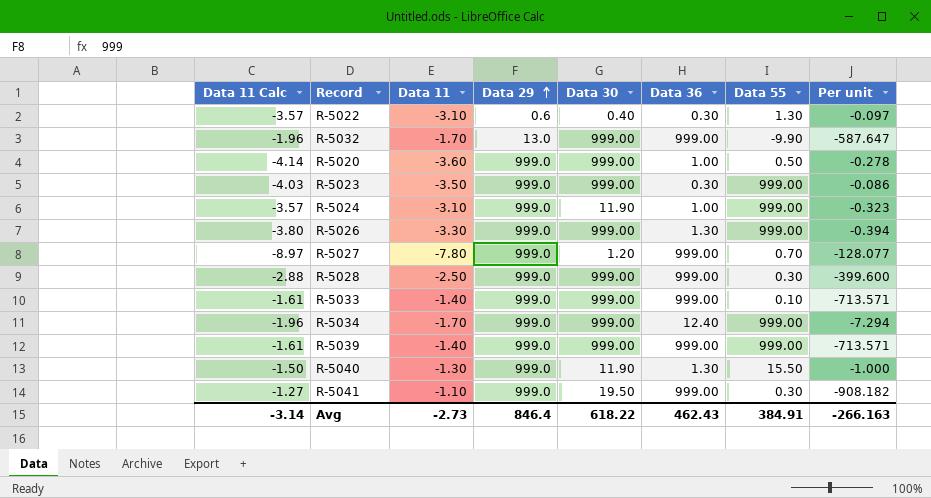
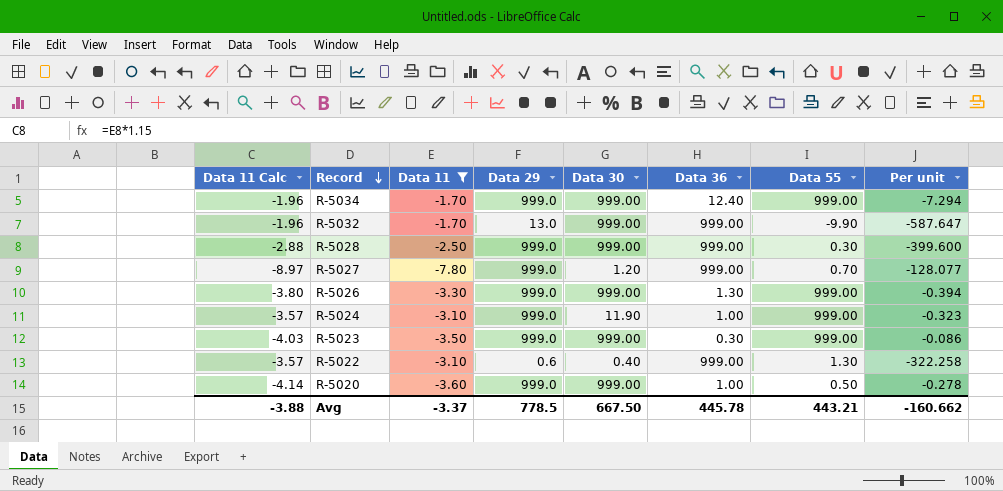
filter: none -> Data 11 <= -1.70
row order: Data 29 ascending -> Record descending
R-5022 | Data 36: 0.30 -> 999.00
R-5022 | Per unit: -0.097 -> -322.258
Avg | Data 11 Calc: -3.14 -> -3.88
Avg | Data 11: -2.73 -> -3.37
Avg | Data 29: 846.4 -> 778.5
Avg | Data 30: 618.22 -> 667.50
Avg | Data 36: 462.43 -> 445.78
Avg | Data 55: 384.91 -> 443.21
Avg | Per unit: -266.163 -> -160.662

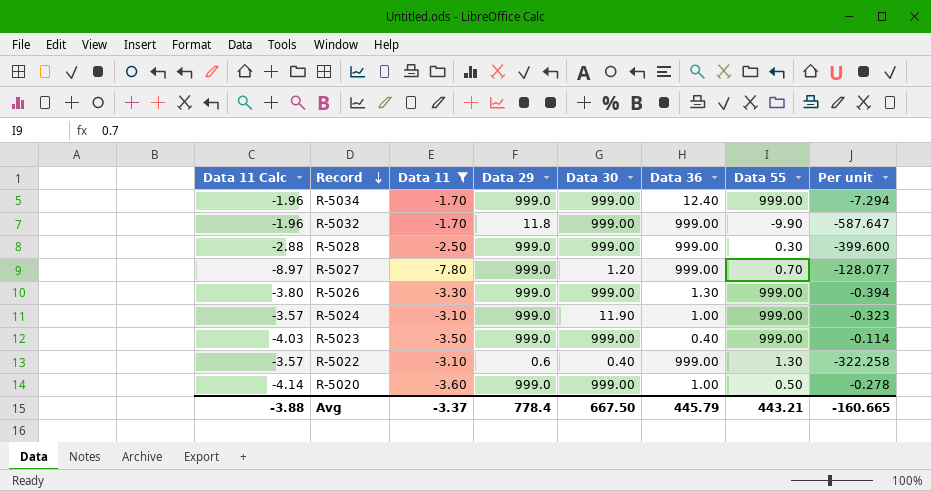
R-5032 | Data 29: 13.0 -> 11.8
R-5023 | Data 36: 0.30 -> 0.40
R-5023 | Per unit: -0.086 -> -0.114
Avg | Data 29: 778.5 -> 778.4
Avg | Data 36: 445.78 -> 445.79
Avg | Per unit: -160.662 -> -160.665

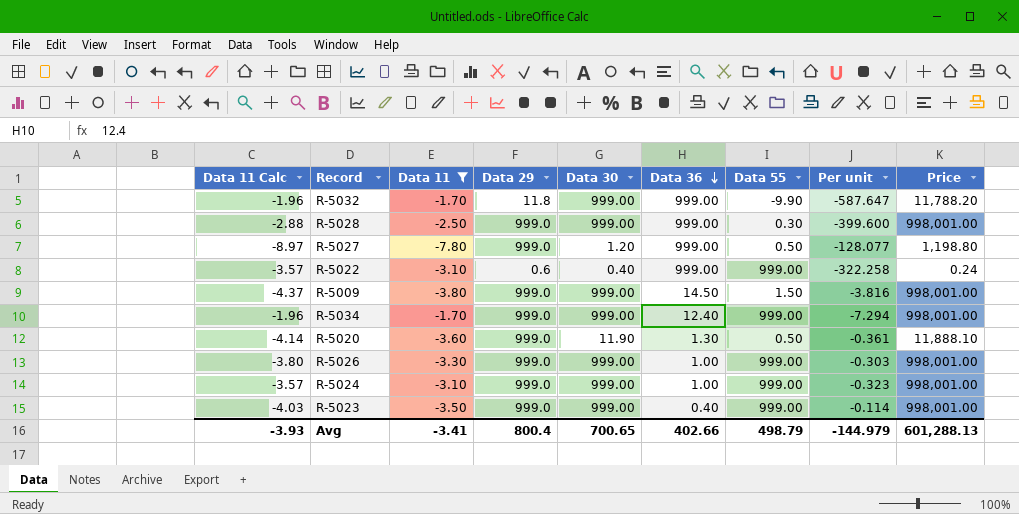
row order: Record descending -> Data 36 descending
column Price | formula: none -> [Data 29] * [Data 30]
R-5027 | Data 55: 0.70 -> 0.50
R-5022 | Data 55: 1.30 -> 999.00
row R-5009: none -> -4.37 | -3.80 | 999.0 | 999.00 | 14.50 | 1.50 | -3.816 | 998,001.00
R-5020 | Data 30: 999.00 -> 11.90
R-5020 | Data 36: 1.00 -> 1.30
R-5020 | Per unit: -0.278 -> -0.361
R-5026 | Data 36: 1.30 -> 1.00
R-5026 | Per unit: -0.394 -> -0.303
R-5024 | Data 30: 11.90 -> 999.00
Avg | Data 11 Calc: -3.88 -> -3.93
Avg | Data 11: -3.37 -> -3.41
Avg | Data 29: 778.4 -> 800.4
Avg | Data 30: 667.50 -> 700.65
Avg | Data 36: 445.79 -> 402.66
Avg | Data 55: 443.21 -> 498.79
Avg | Per unit: -160.665 -> -144.979

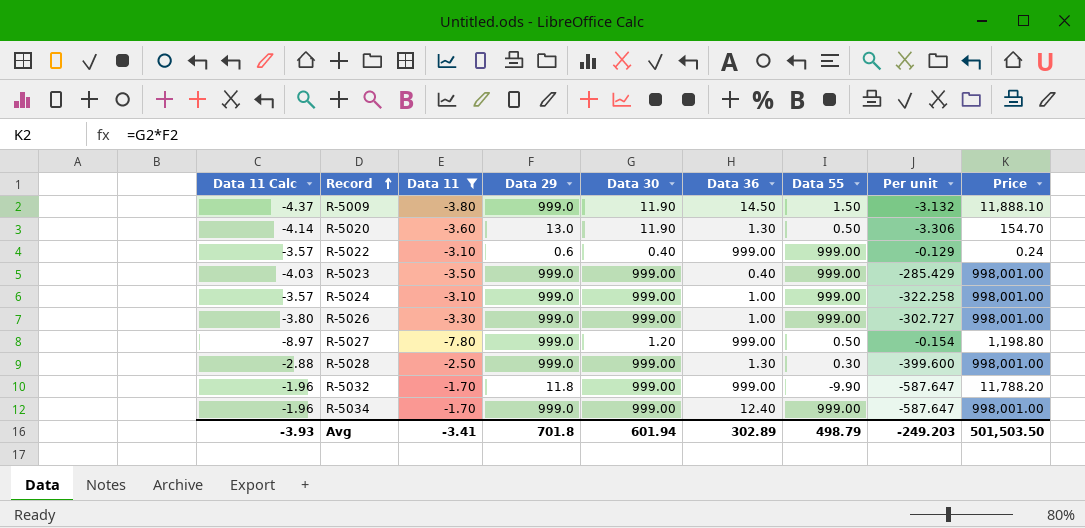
row order: Data 36 descending -> Record ascending
column Per unit | formula: [Data 36] / [Data 11] -> [Data 30] / [Data 11]
R-5009 | Data 30: 999.00 -> 11.90
R-5009 | Price: 998,001.00 -> 11,888.10
R-5020 | Data 29: 999.0 -> 13.0
R-5020 | Price: 11,888.10 -> 154.70
R-5028 | Data 36: 999.00 -> 1.30
Avg | Data 29: 800.4 -> 701.8
Avg | Data 30: 700.65 -> 601.94
Avg | Data 36: 402.66 -> 302.89
Avg | Per unit: -144.979 -> -249.203
Avg | Price: 601,288.13 -> 501,503.50

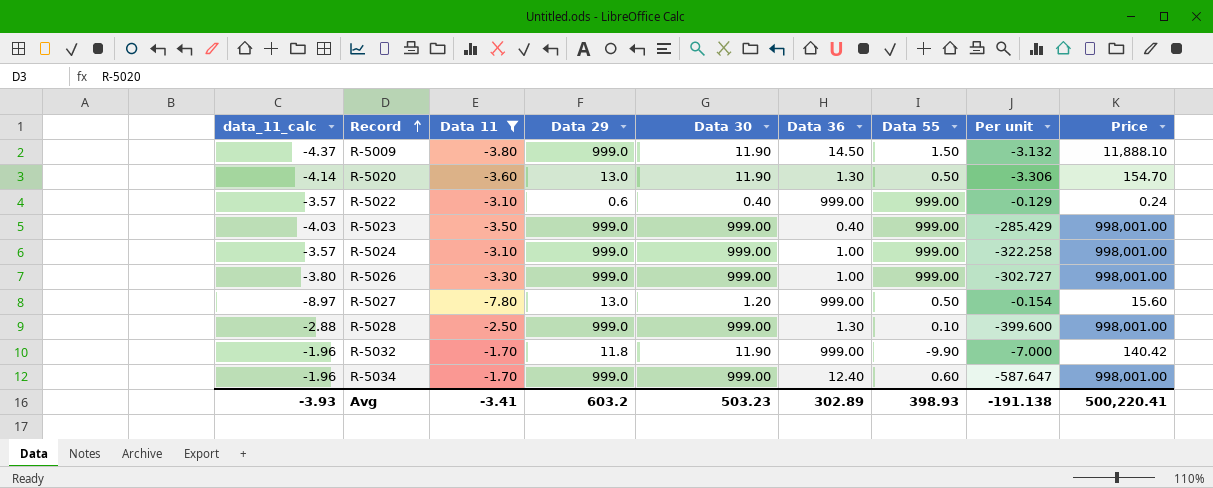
column name: Data 11 Calc -> data_11_calc
R-5027 | Data 29: 999.0 -> 13.0
R-5027 | Price: 1,198.80 -> 15.60
R-5028 | Data 55: 0.30 -> 0.10
R-5032 | Data 30: 999.00 -> 11.90
R-5032 | Per unit: -587.647 -> -7.000
R-5032 | Price: 11,788.20 -> 140.42
R-5034 | Data 55: 999.00 -> 0.60
Avg | Data 29: 701.8 -> 603.2
Avg | Data 30: 601.94 -> 503.23
Avg | Data 55: 498.79 -> 398.93
Avg | Per unit: -249.203 -> -191.138
Avg | Price: 501,503.50 -> 500,220.41

